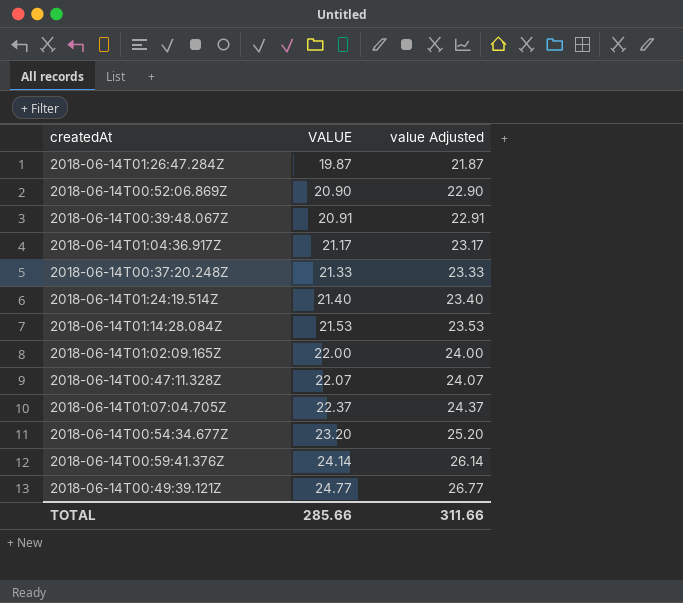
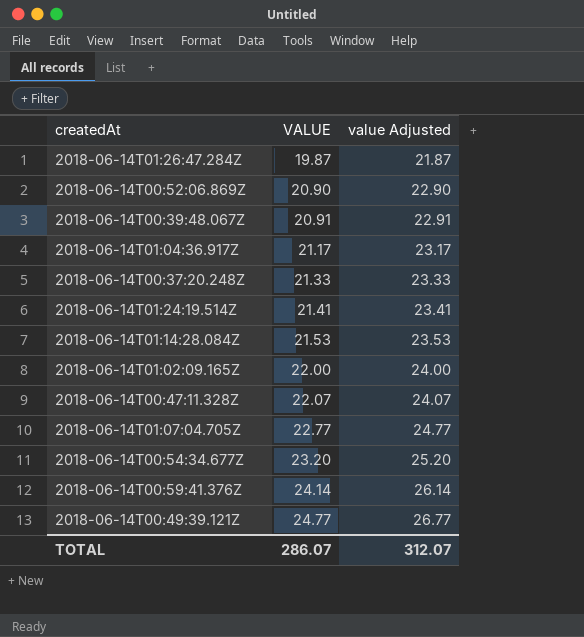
2018-06-14T01:24:19.514Z | VALUE: 21.40 -> 21.41
2018-06-14T01:24:19.514Z | value Adjusted: 23.40 -> 23.41
2018-06-14T01:07:04.705Z | VALUE: 22.37 -> 22.77
2018-06-14T01:07:04.705Z | value Adjusted: 24.37 -> 24.77
TOTAL | VALUE: 285.66 -> 286.07
TOTAL | value Adjusted: 311.66 -> 312.07

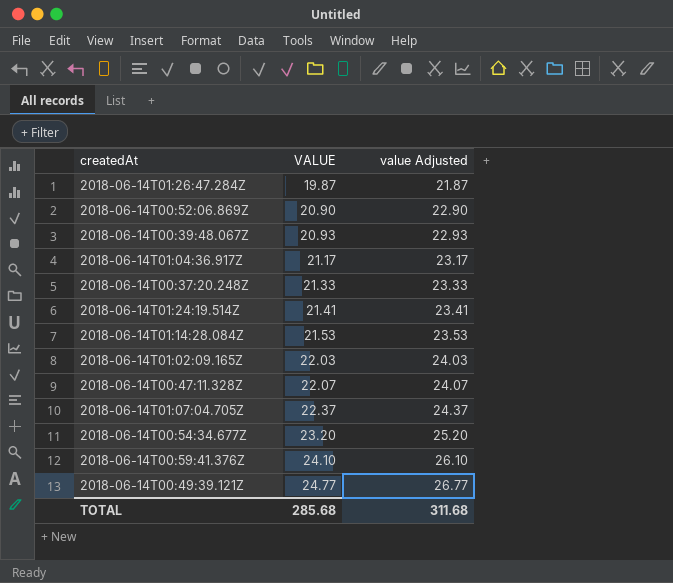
2018-06-14T00:39:48.067Z | VALUE: 20.91 -> 20.93
2018-06-14T00:39:48.067Z | value Adjusted: 22.91 -> 22.93
2018-06-14T01:02:09.165Z | VALUE: 22.00 -> 22.03
2018-06-14T01:02:09.165Z | value Adjusted: 24.00 -> 24.03
2018-06-14T01:07:04.705Z | VALUE: 22.77 -> 22.37
2018-06-14T01:07:04.705Z | value Adjusted: 24.77 -> 24.37
2018-06-14T00:59:41.376Z | VALUE: 24.14 -> 24.10
2018-06-14T00:59:41.376Z | value Adjusted: 26.14 -> 26.10
TOTAL | VALUE: 286.07 -> 285.68
TOTAL | value Adjusted: 312.07 -> 311.68

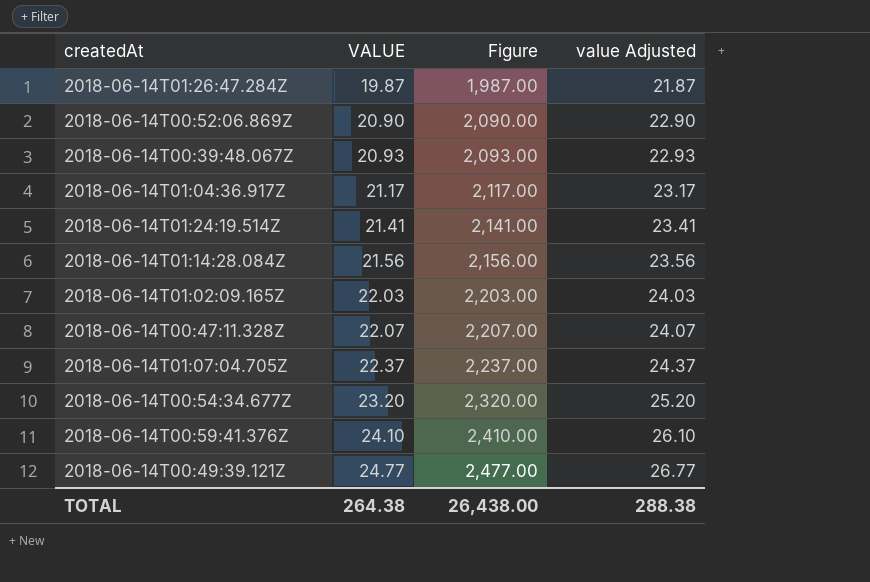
column Figure | formula: none -> [VALUE] * 100
row 2018-06-14T00:37:20.248Z: 21.33 | 23.33 -> none
2018-06-14T01:14:28.084Z | VALUE: 21.53 -> 21.56
2018-06-14T01:14:28.084Z | value Adjusted: 23.53 -> 23.56
TOTAL | VALUE: 285.68 -> 264.38
TOTAL | value Adjusted: 311.68 -> 288.38

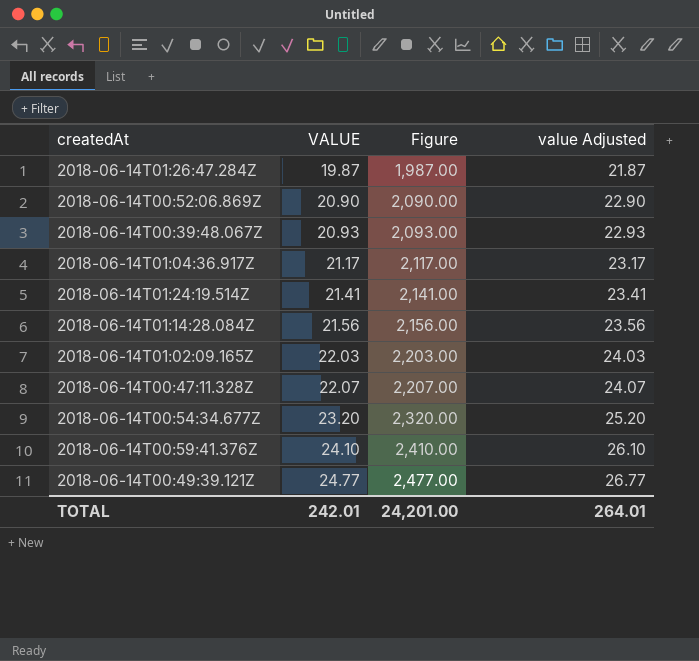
row 2018-06-14T01:07:04.705Z: 22.37 | 2,237.00 | 24.37 -> none
TOTAL | VALUE: 264.38 -> 242.01
TOTAL | Figure: 26,438.00 -> 24,201.00
TOTAL | value Adjusted: 288.38 -> 264.01

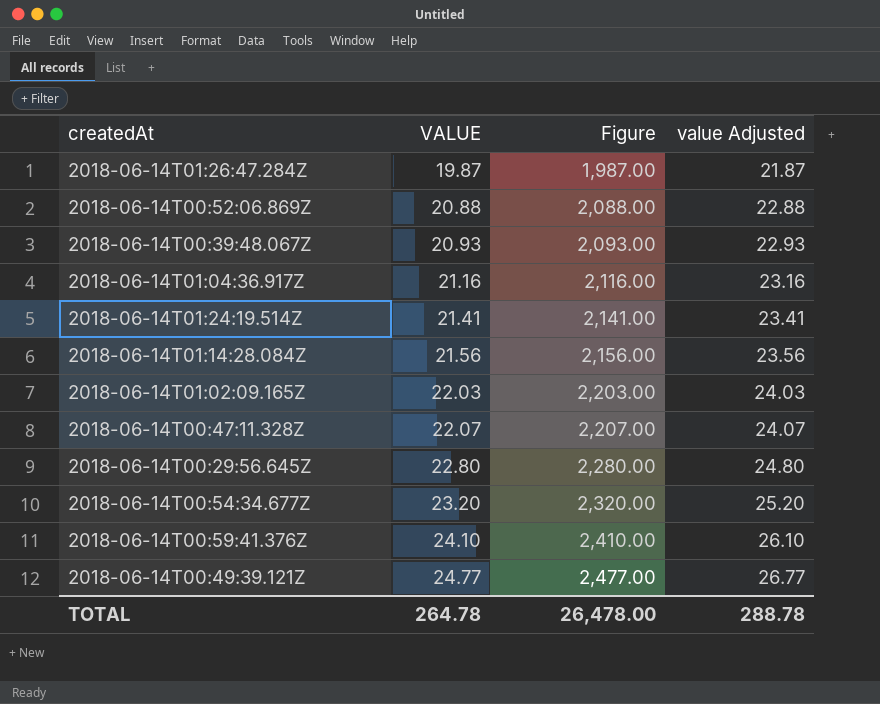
2018-06-14T00:52:06.869Z | VALUE: 20.90 -> 20.88
2018-06-14T00:52:06.869Z | Figure: 2,090.00 -> 2,088.00
2018-06-14T00:52:06.869Z | value Adjusted: 22.90 -> 22.88
2018-06-14T01:04:36.917Z | VALUE: 21.17 -> 21.16
2018-06-14T01:04:36.917Z | Figure: 2,117.00 -> 2,116.00
2018-06-14T01:04:36.917Z | value Adjusted: 23.17 -> 23.16
row 2018-06-14T00:29:56.645Z: none -> 22.80 | 2,280.00 | 24.80
TOTAL | VALUE: 242.01 -> 264.78
TOTAL | Figure: 24,201.00 -> 26,478.00
TOTAL | value Adjusted: 264.01 -> 288.78

